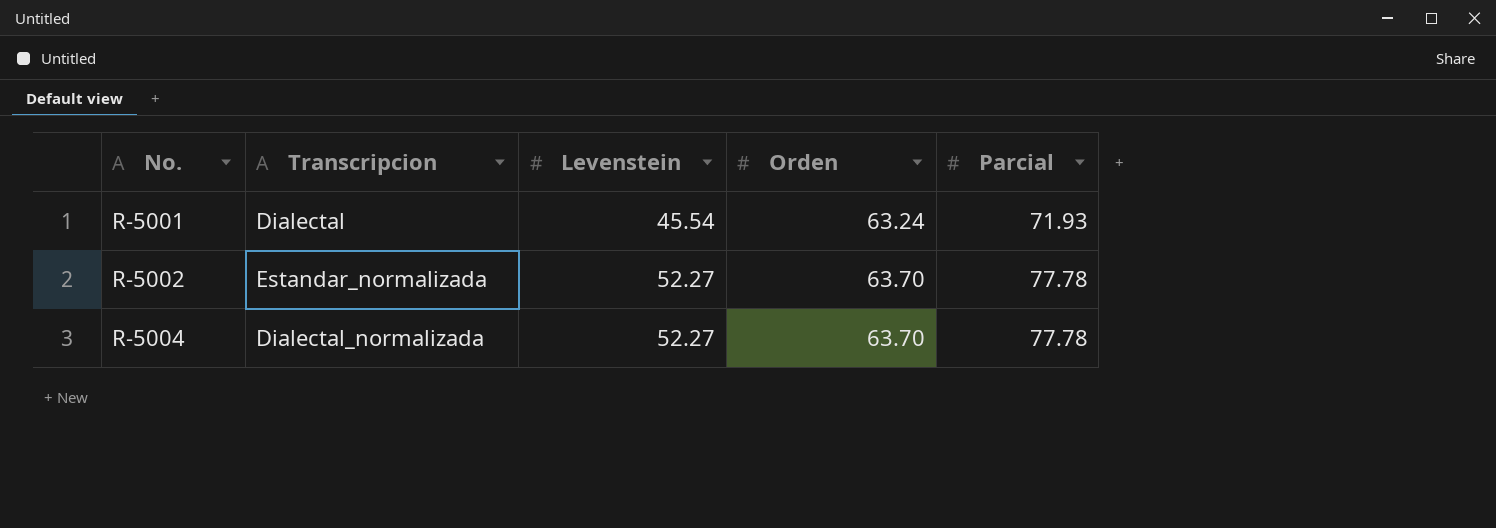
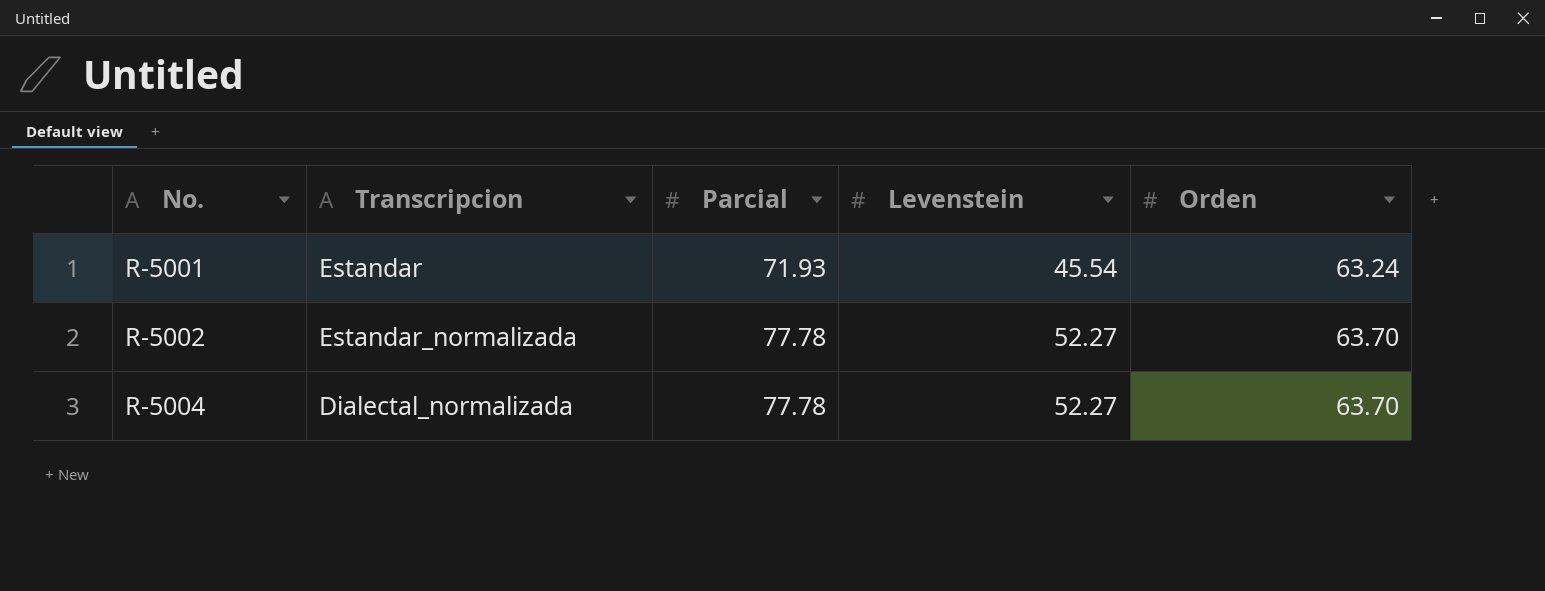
column Parcial | position: 5 -> 3
R-5001 | Transcripcion: Dialectal -> Estandar

